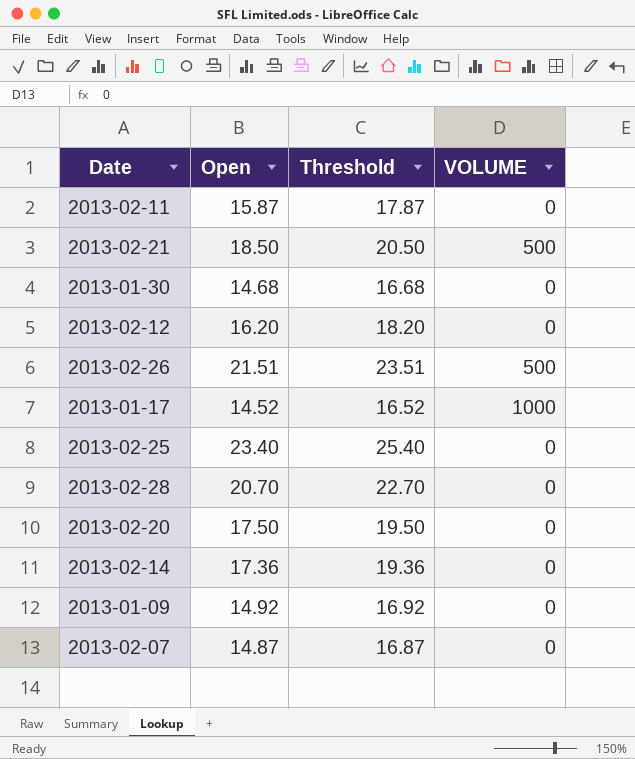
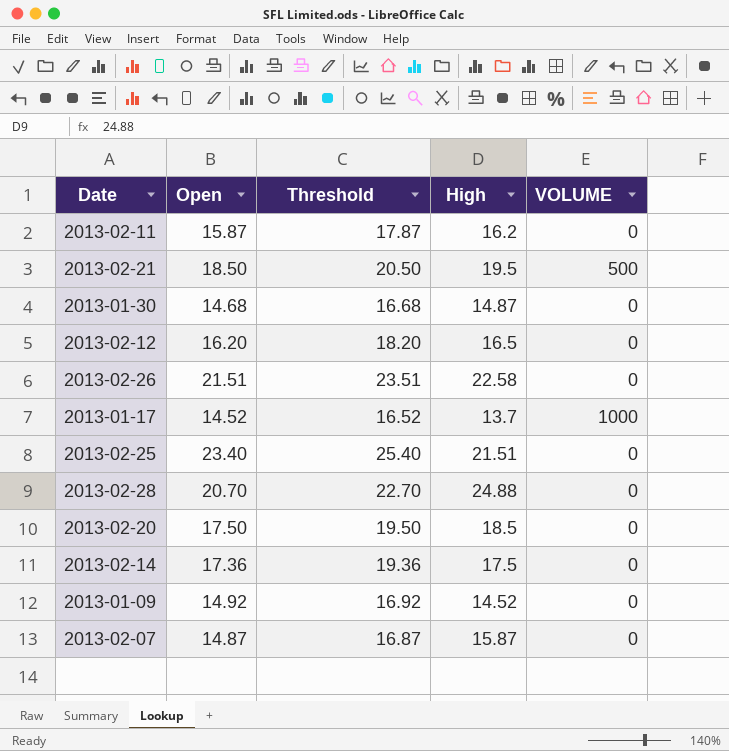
column High | position: none -> 4
2013-02-26 | VOLUME: 500 -> 0

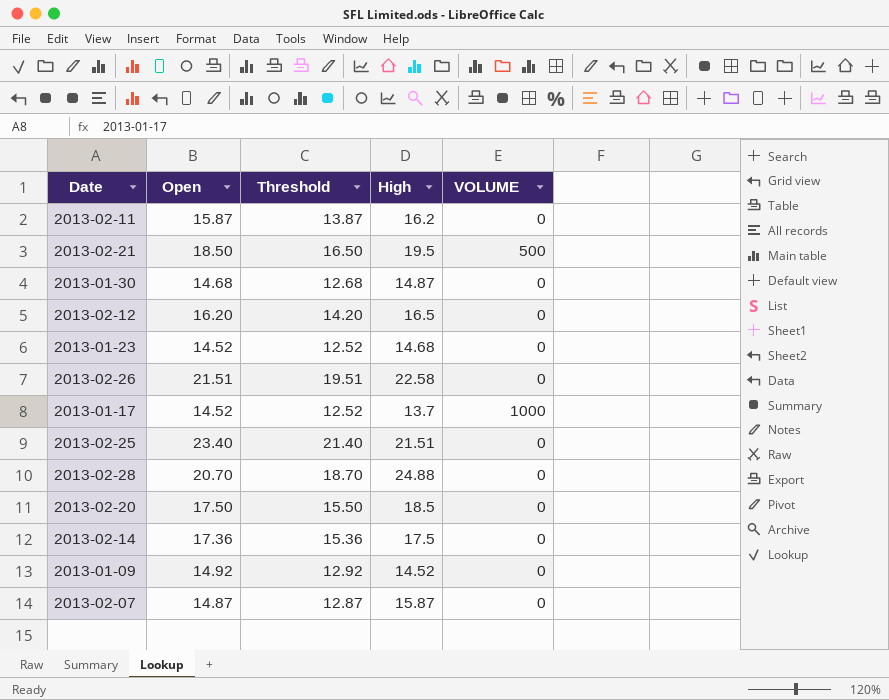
column Threshold | formula: [Open] + 2 -> [Open] - 2
row 2013-01-23: none -> 14.52 | 12.52 | 14.68 | 0

